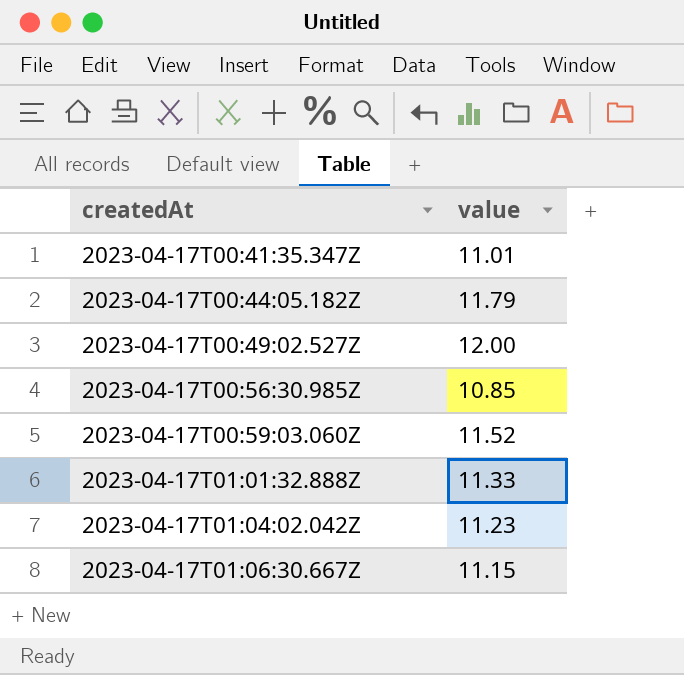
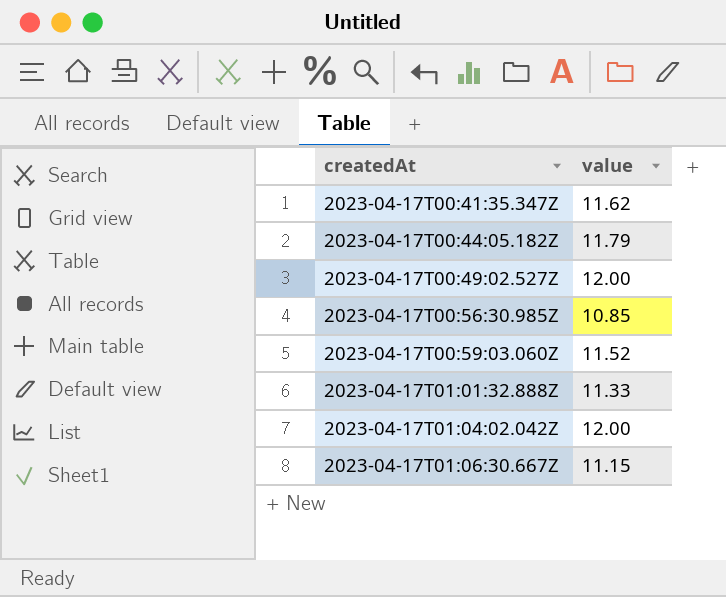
2023-04-17T00:41:35.347Z | value: 11.01 -> 11.62
2023-04-17T01:04:02.042Z | value: 11.23 -> 12.00

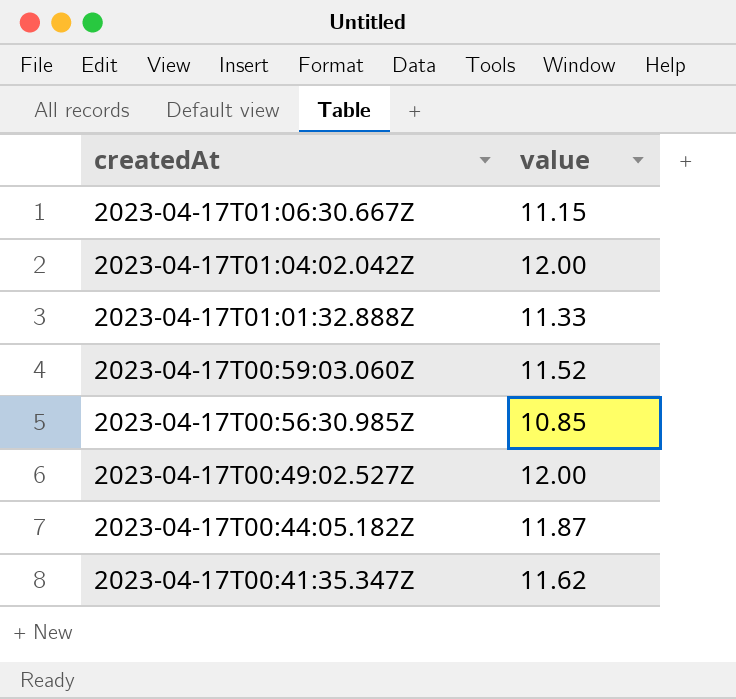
row order: createdAt ascending -> createdAt descending
2023-04-17T00:44:05.182Z | value: 11.79 -> 11.87

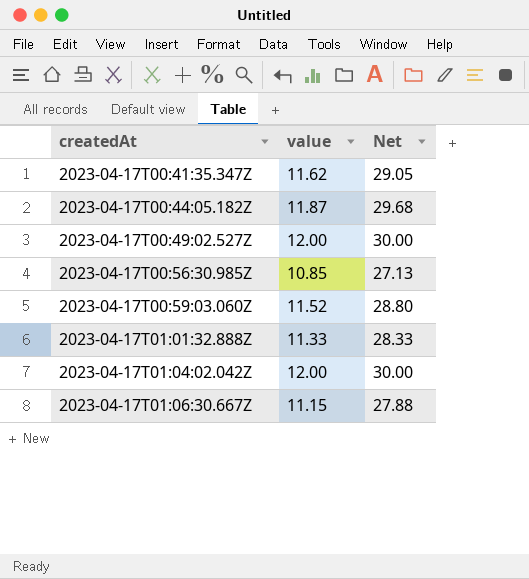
row order: createdAt descending -> createdAt ascending
column Net | formula: none -> [value] * 2.5

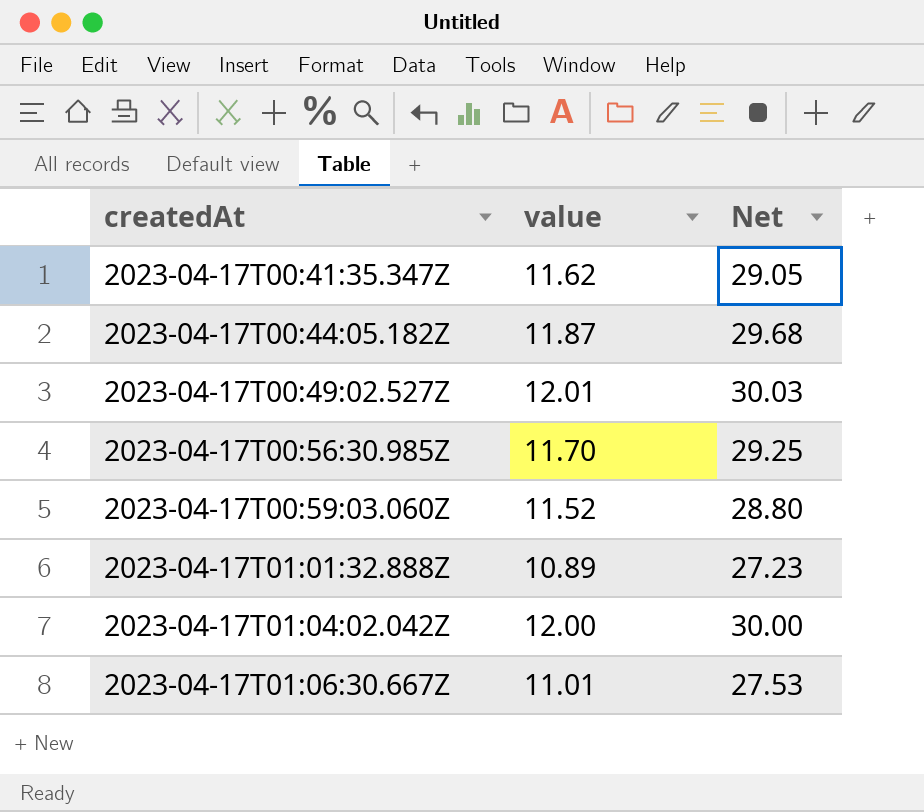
2023-04-17T00:49:02.527Z | value: 12.00 -> 12.01
2023-04-17T00:49:02.527Z | Net: 30.00 -> 30.03
2023-04-17T00:56:30.985Z | value: 10.85 -> 11.70
2023-04-17T00:56:30.985Z | Net: 27.13 -> 29.25
2023-04-17T01:01:32.888Z | value: 11.33 -> 10.89
2023-04-17T01:01:32.888Z | Net: 28.33 -> 27.23
2023-04-17T01:06:30.667Z | value: 11.15 -> 11.01
2023-04-17T01:06:30.667Z | Net: 27.88 -> 27.53

